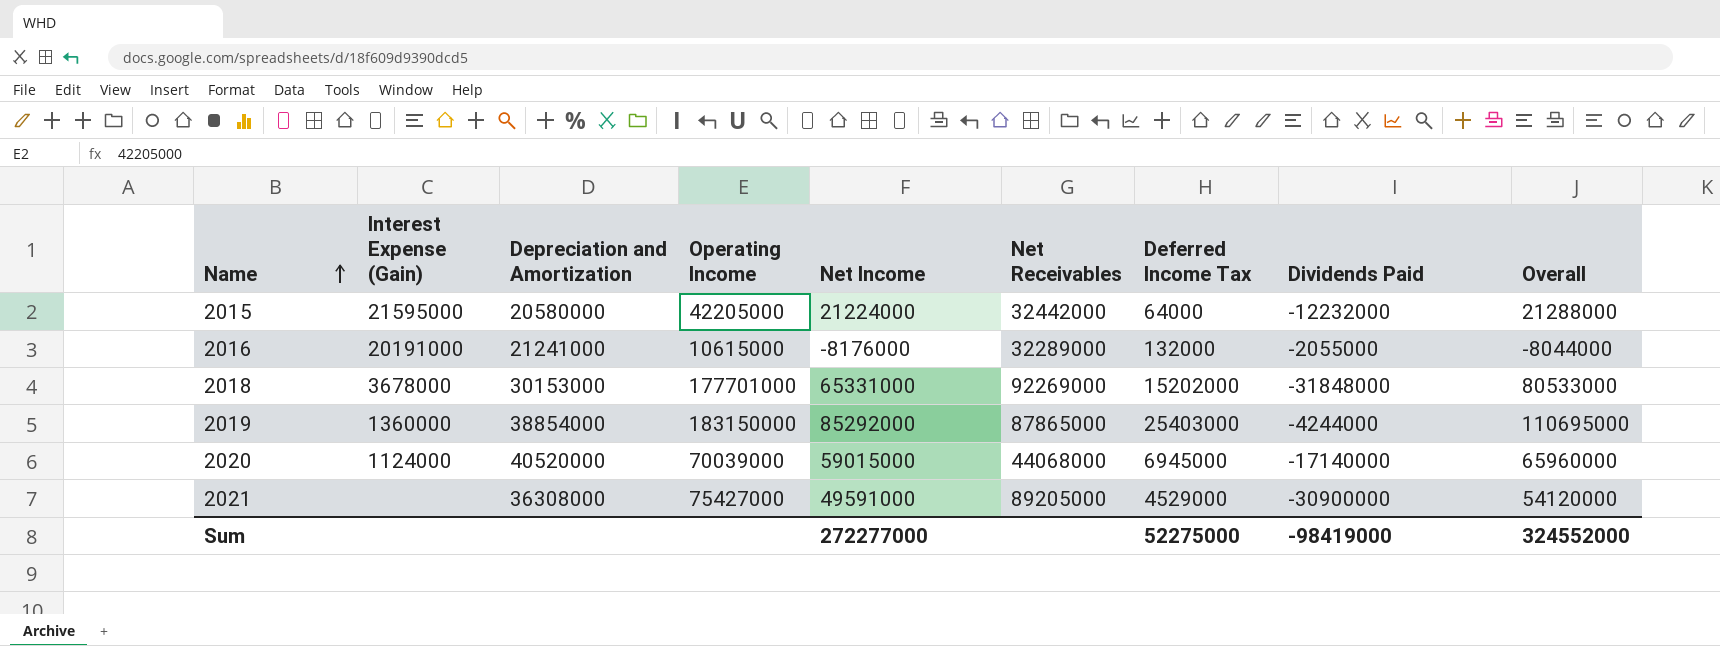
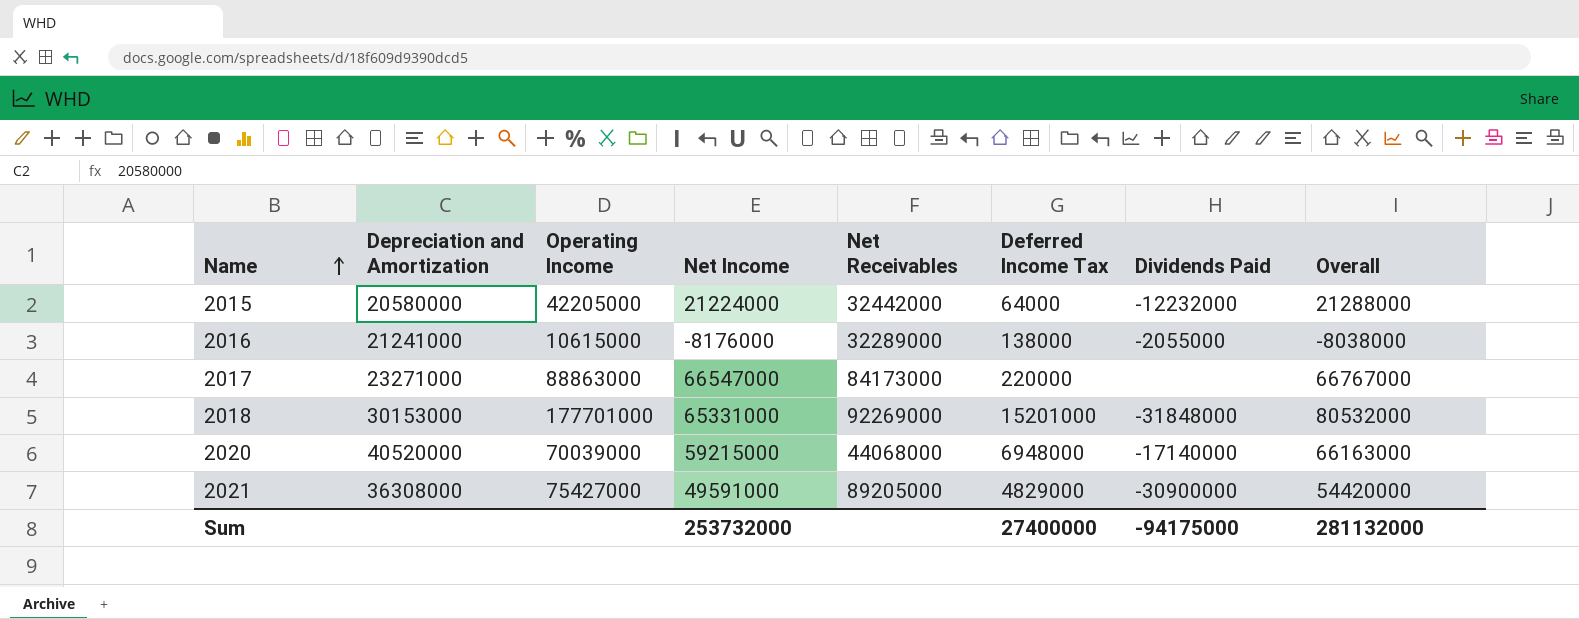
column Interest Expense (Gain) | position: 2 -> none
row 2019: 1360000 | 38854000 | 183150000 | 85292000 | 87865000 | 25403000 | -4244000 | 110695000 -> none
2016 | Deferred Income Tax: 132000 -> 138000
2016 | Overall: -8044000 -> -8038000
row 2017: none -> 23271000 | 88863000 | 66547000 | 84173000 | 220000 | none | 66767000
2018 | Deferred Income Tax: 15202000 -> 15201000
2018 | Overall: 80533000 -> 80532000
2020 | Net Income: 59015000 -> 59215000
2020 | Deferred Income Tax: 6945000 -> 6948000
2020 | Overall: 65960000 -> 66163000
2021 | Deferred Income Tax: 4529000 -> 4829000
2021 | Overall: 54120000 -> 54420000
Sum | Net Income: 272277000 -> 253732000
Sum | Deferred Income Tax: 52275000 -> 27400000
Sum | Dividends Paid: -98419000 -> -94175000
Sum | Overall: 324552000 -> 281132000

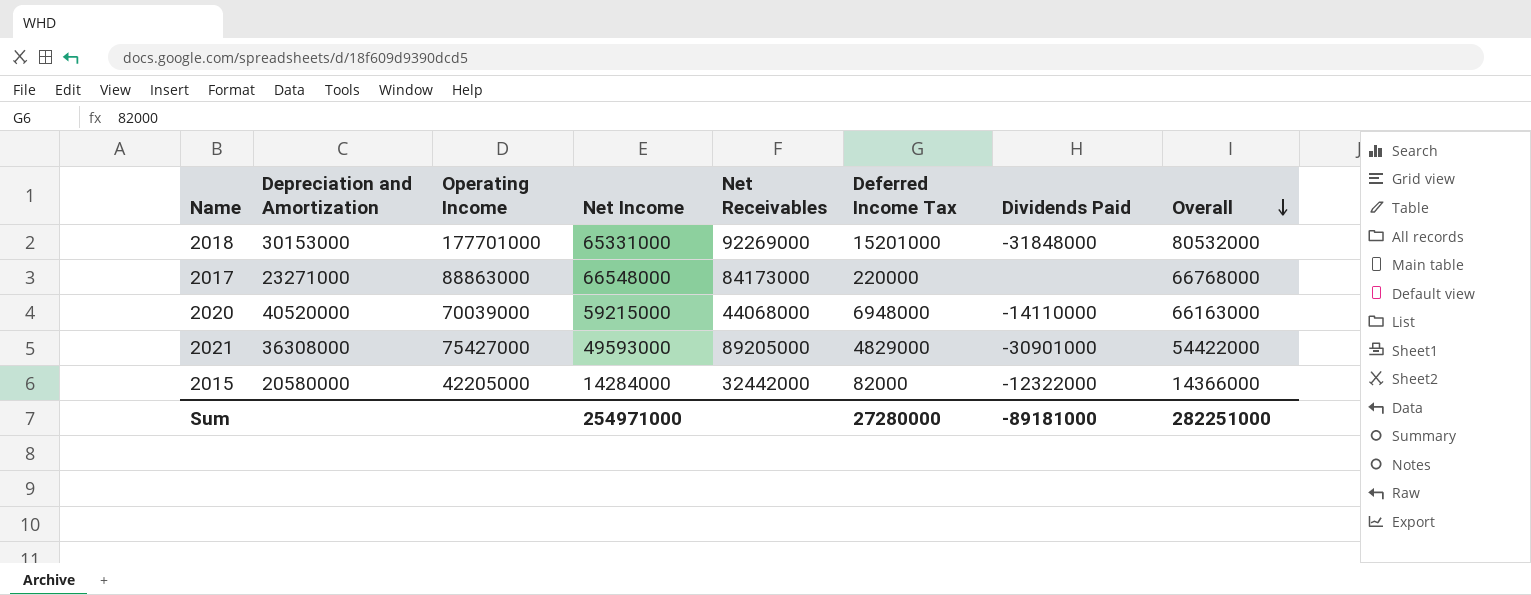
row order: Name ascending -> Overall descending
row 2016: 21241000 | 10615000 | -8176000 | 32289000 | 138000 | -2055000 | -8038000 -> none
2017 | Net Income: 66547000 -> 66548000
2017 | Overall: 66767000 -> 66768000
2020 | Dividends Paid: -17140000 -> -14110000
2021 | Net Income: 49591000 -> 49593000
2021 | Dividends Paid: -30900000 -> -30901000
2021 | Overall: 54420000 -> 54422000
2015 | Net Income: 21224000 -> 14284000
2015 | Deferred Income Tax: 64000 -> 82000
2015 | Dividends Paid: -12232000 -> -12322000
2015 | Overall: 21288000 -> 14366000
Sum | Net Income: 253732000 -> 254971000
Sum | Deferred Income Tax: 27400000 -> 27280000
Sum | Dividends Paid: -94175000 -> -89181000
Sum | Overall: 281132000 -> 282251000

